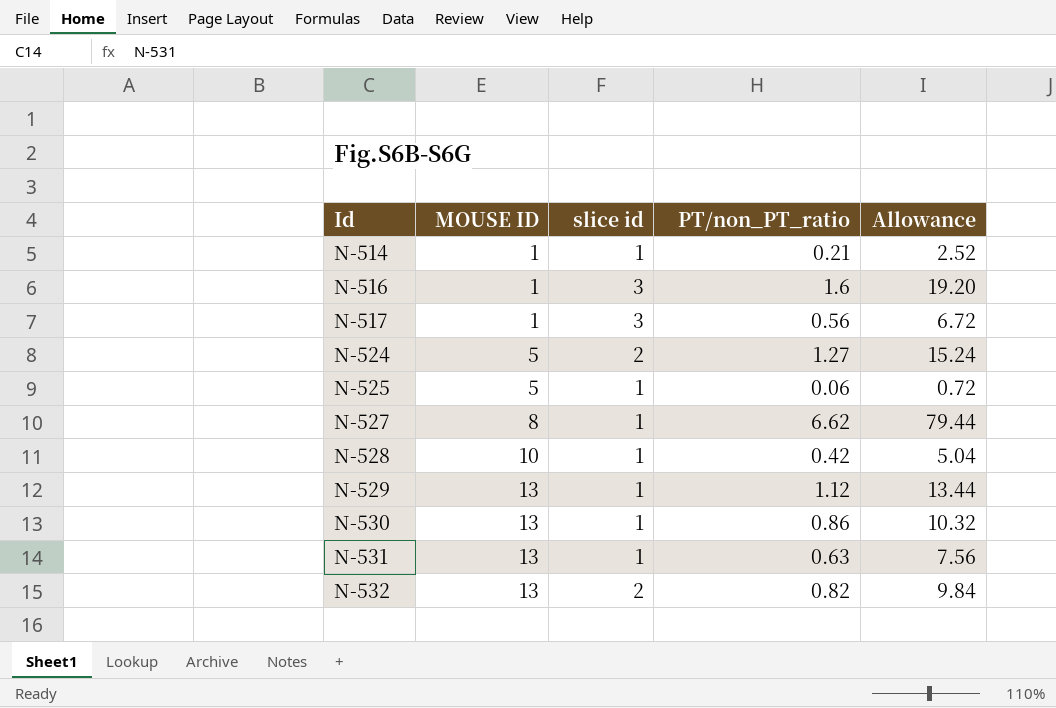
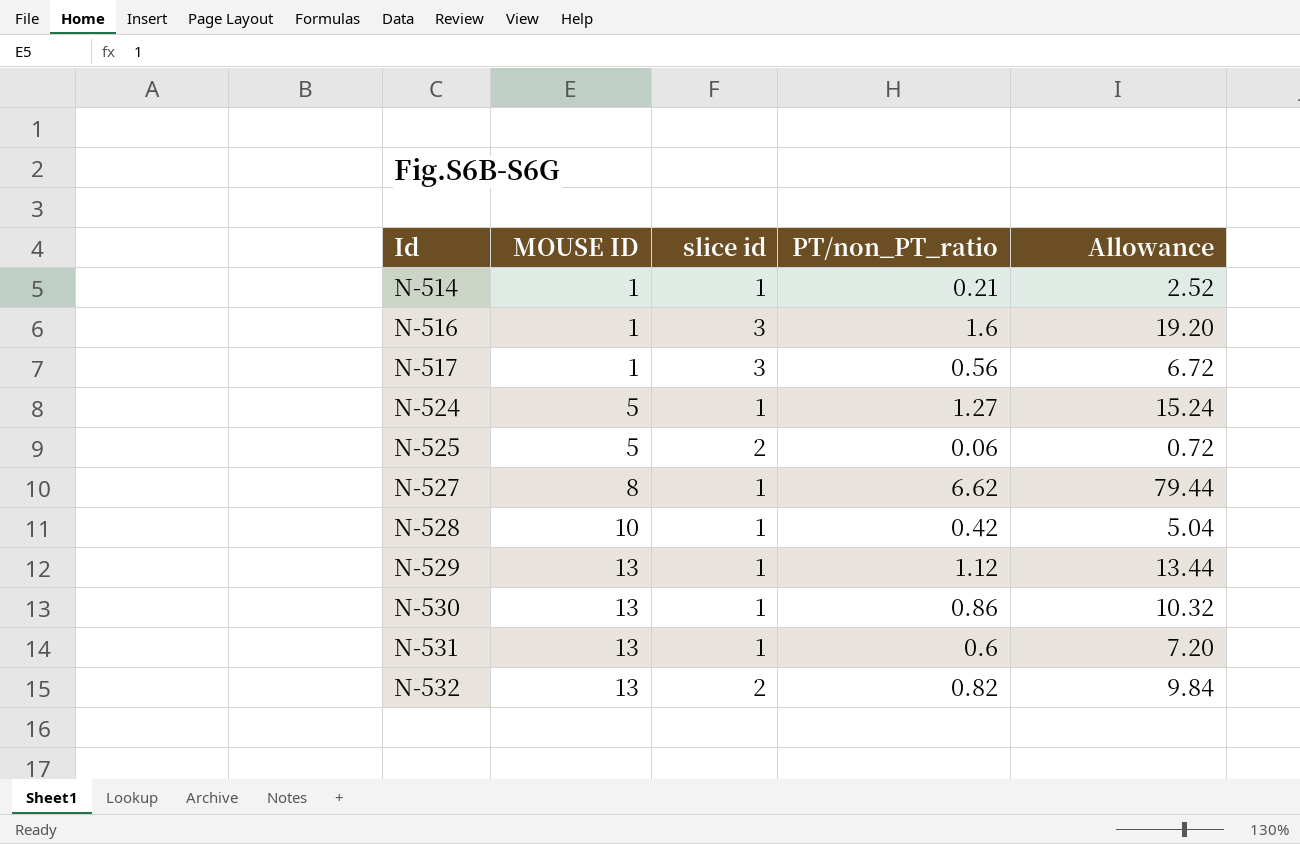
N-524 | slice id: 2 -> 1
N-525 | slice id: 1 -> 2
N-531 | PT/non_PT_ratio: 0.63 -> 0.6
N-531 | Allowance: 7.56 -> 7.20

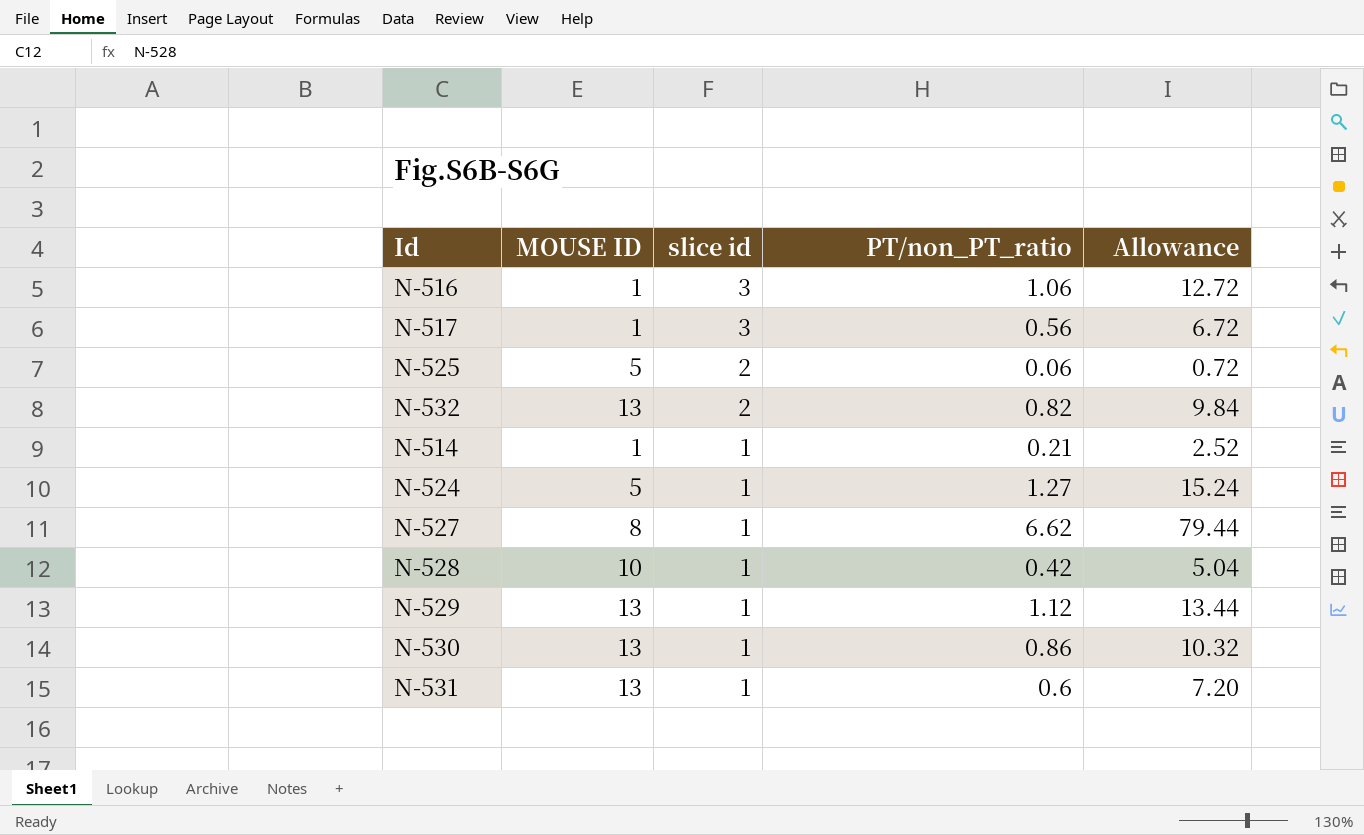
row order: Id ascending -> slice id descending
N-516 | PT/non_PT_ratio: 1.6 -> 1.06
N-516 | Allowance: 19.20 -> 12.72

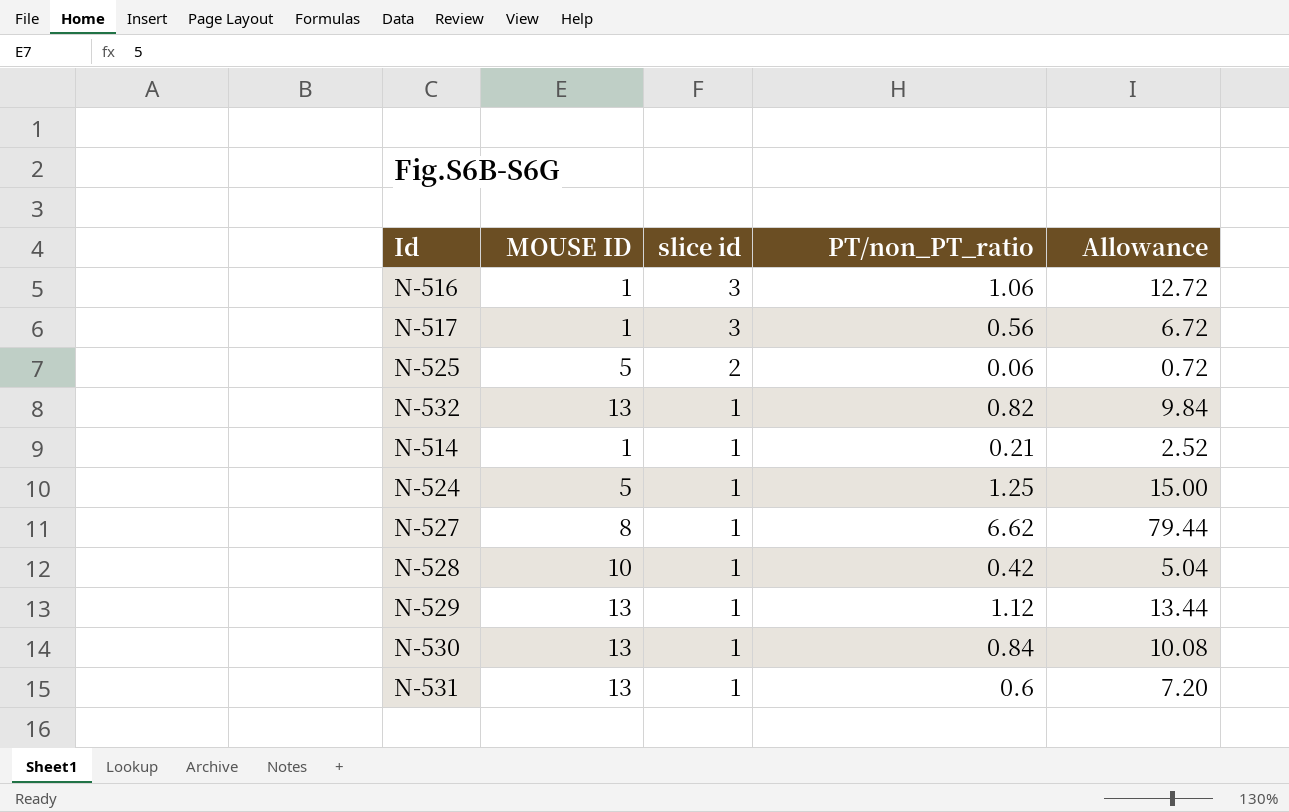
N-532 | slice id: 2 -> 1
N-524 | PT/non_PT_ratio: 1.27 -> 1.25
N-524 | Allowance: 15.24 -> 15.00
N-530 | PT/non_PT_ratio: 0.86 -> 0.84
N-530 | Allowance: 10.32 -> 10.08

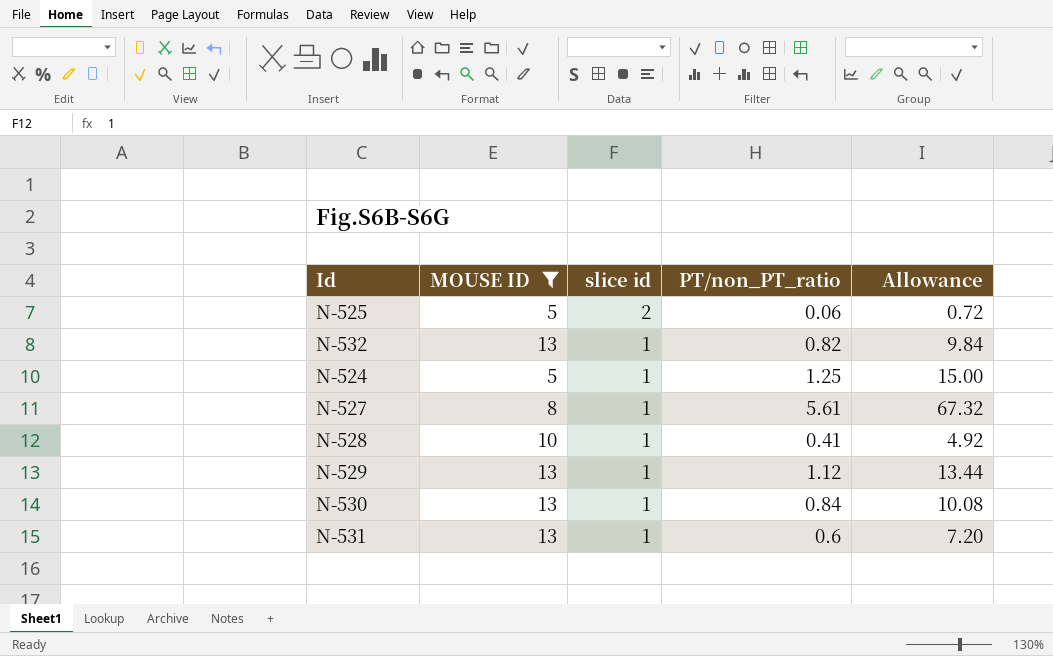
filter: none -> MOUSE ID != 1
N-527 | PT/non_PT_ratio: 6.62 -> 5.61
N-527 | Allowance: 79.44 -> 67.32
N-528 | PT/non_PT_ratio: 0.42 -> 0.41
N-528 | Allowance: 5.04 -> 4.92

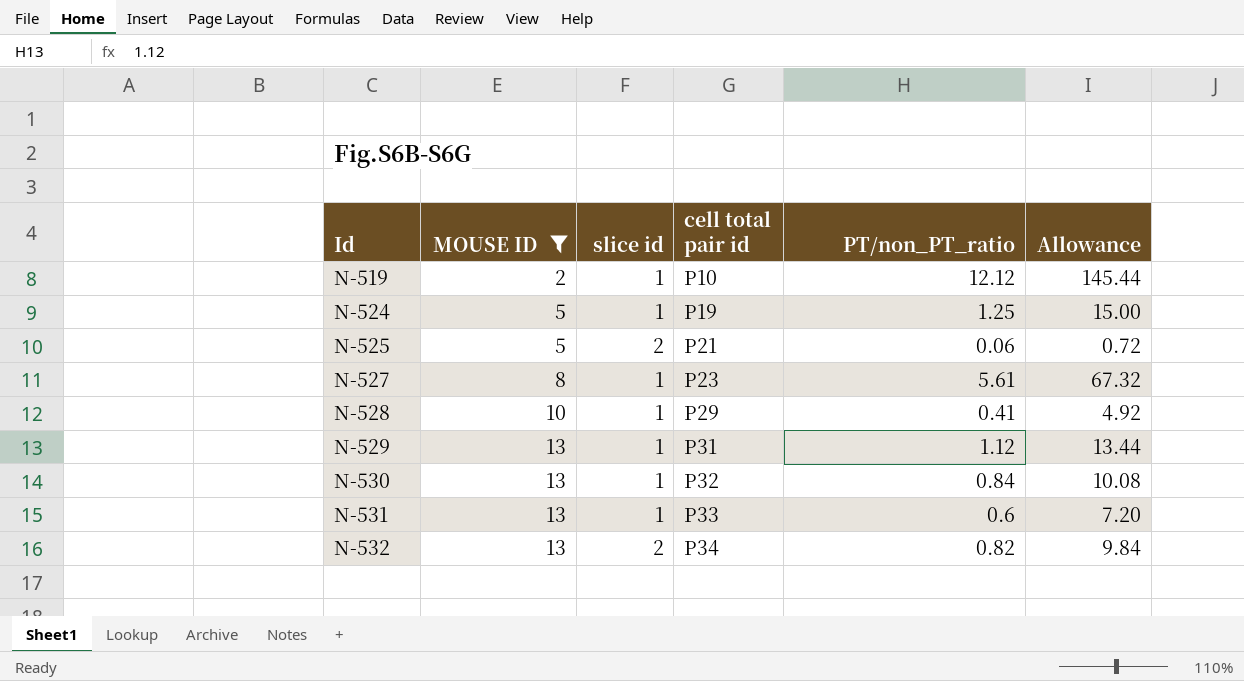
row order: slice id descending -> Id ascending
column cell total pair id | position: none -> 4
row N-519: none -> 2 | 1 | P10 | 12.12 | 145.44
N-532 | slice id: 1 -> 2

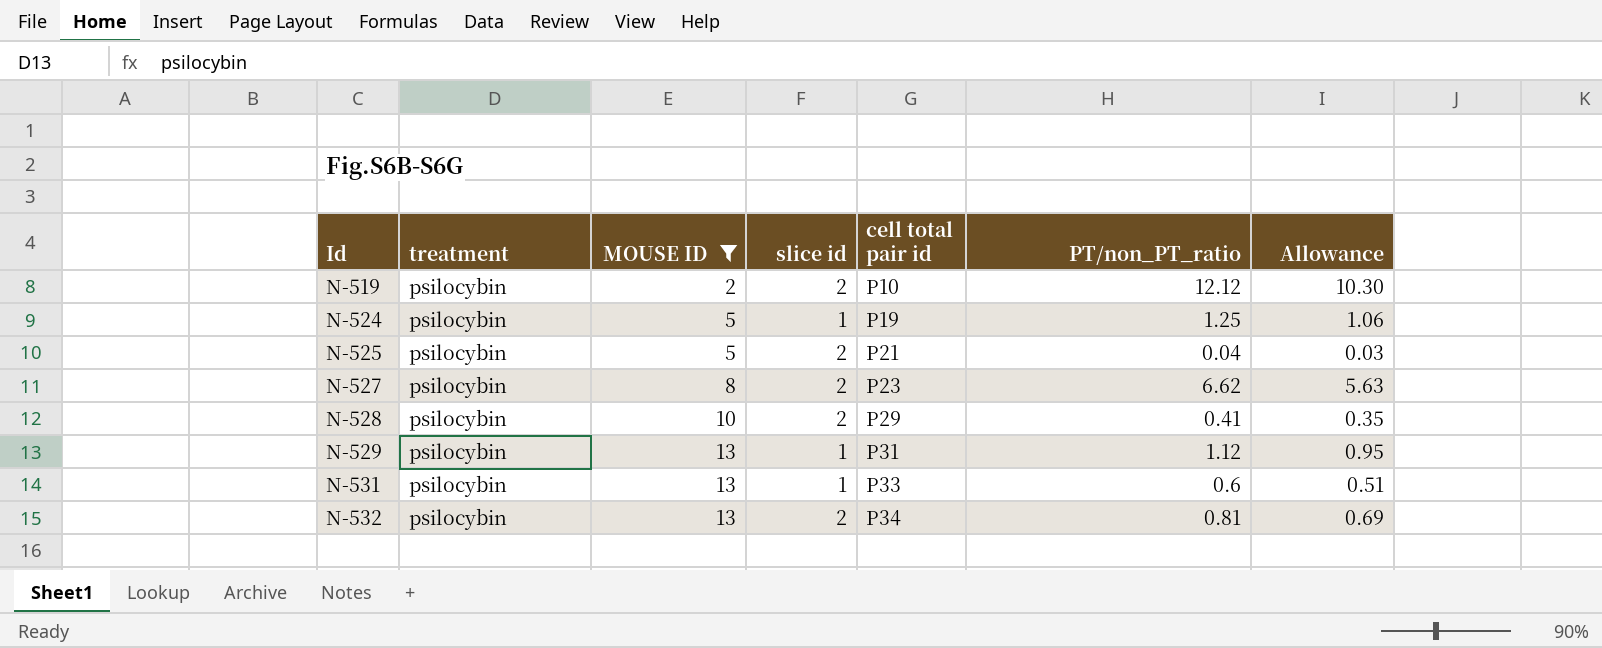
column treatment | position: none -> 2
column Allowance | formula: [PT/non_PT_ratio] * 12 -> [PT/non_PT_ratio] * 0.85
row N-530: 13 | 1 | P32 | 0.84 | 10.08 -> none
N-519 | slice id: 1 -> 2
N-525 | PT/non_PT_ratio: 0.06 -> 0.04
N-527 | slice id: 1 -> 2
N-527 | PT/non_PT_ratio: 5.61 -> 6.62
N-528 | slice id: 1 -> 2
N-532 | PT/non_PT_ratio: 0.82 -> 0.81

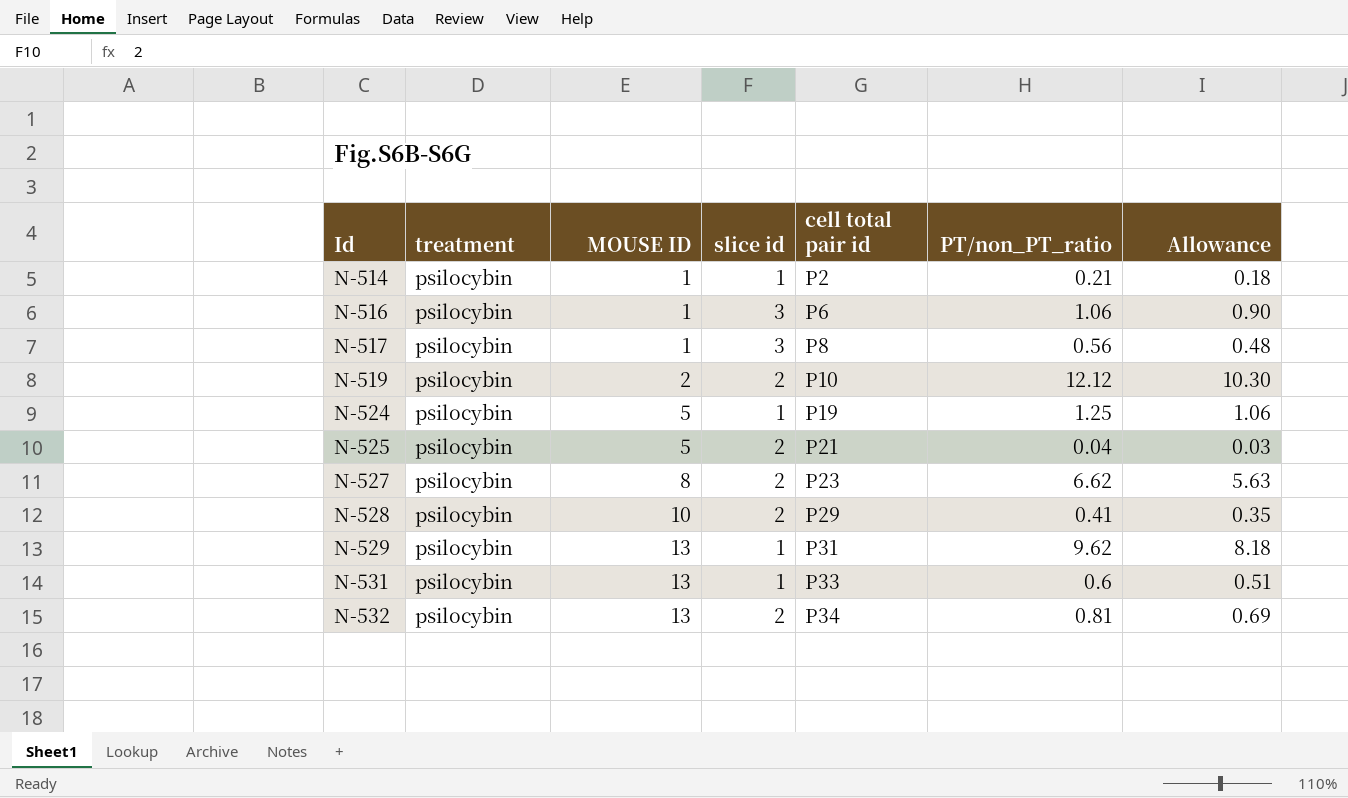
filter: MOUSE ID != 1 -> none
N-529 | PT/non_PT_ratio: 1.12 -> 9.62
N-529 | Allowance: 0.95 -> 8.18

